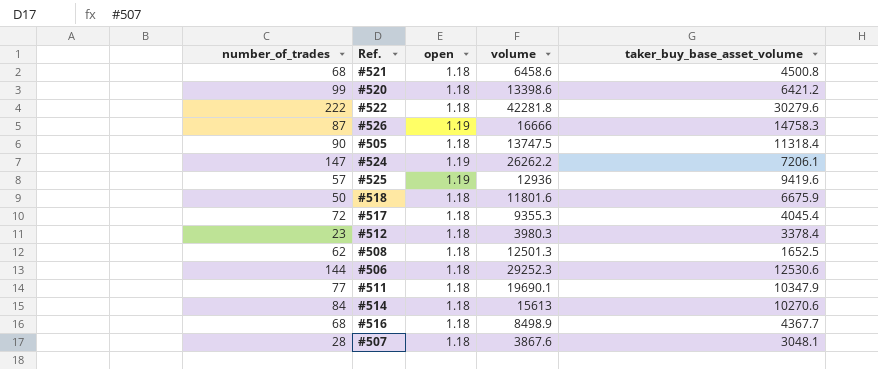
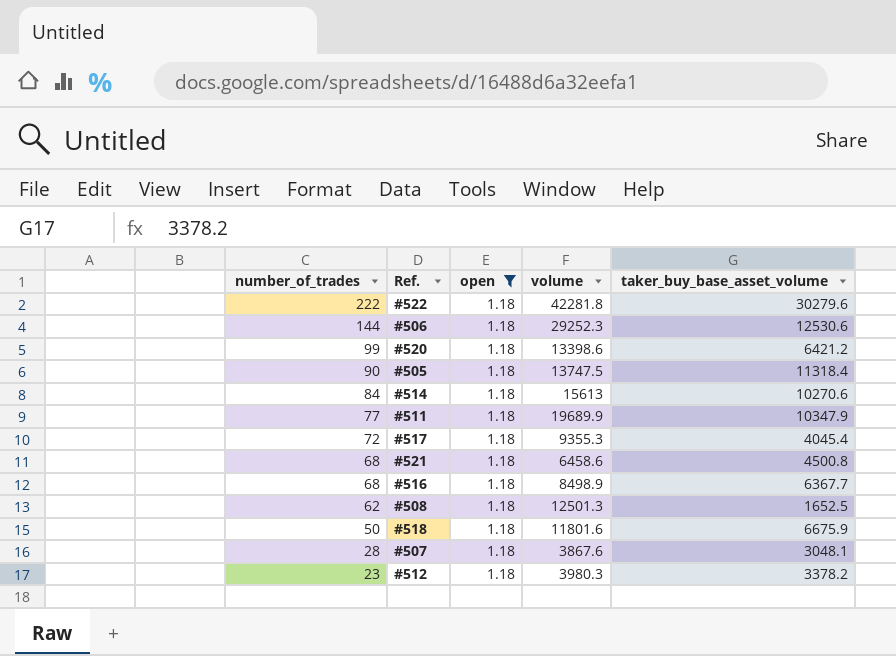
filter: none -> open = 1.18
row order: none -> number_of_trades descending
#511 | volume: 19690.1 -> 19689.9
#516 | taker_buy_base_asset_volume: 4367.7 -> 6367.7
#512 | taker_buy_base_asset_volume: 3378.4 -> 3378.2

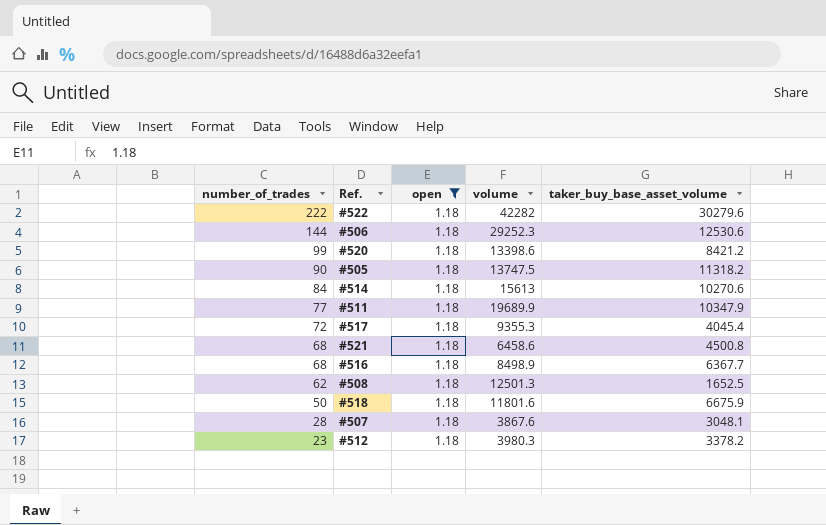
#522 | volume: 42281.8 -> 42282
#520 | taker_buy_base_asset_volume: 6421.2 -> 8421.2
#505 | taker_buy_base_asset_volume: 11318.4 -> 11318.2

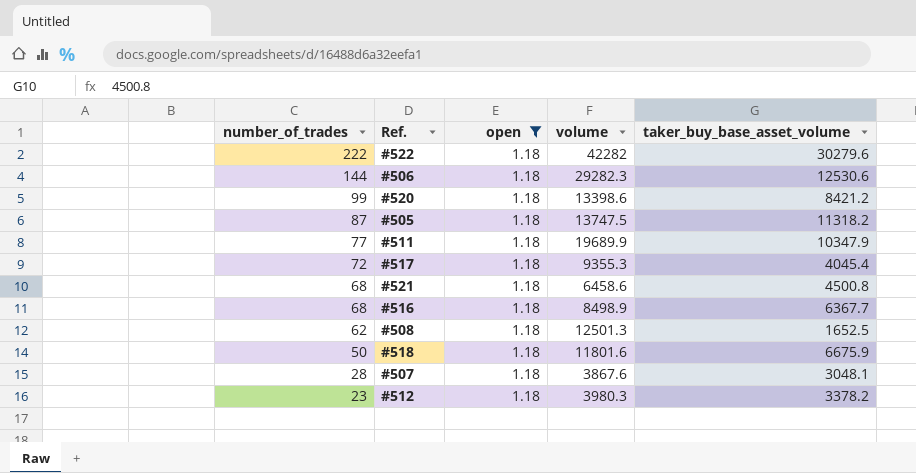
row #514: 84 | 1.18 | 15613 | 10270.6 -> none
#506 | volume: 29252.3 -> 29282.3
#505 | number_of_trades: 90 -> 87

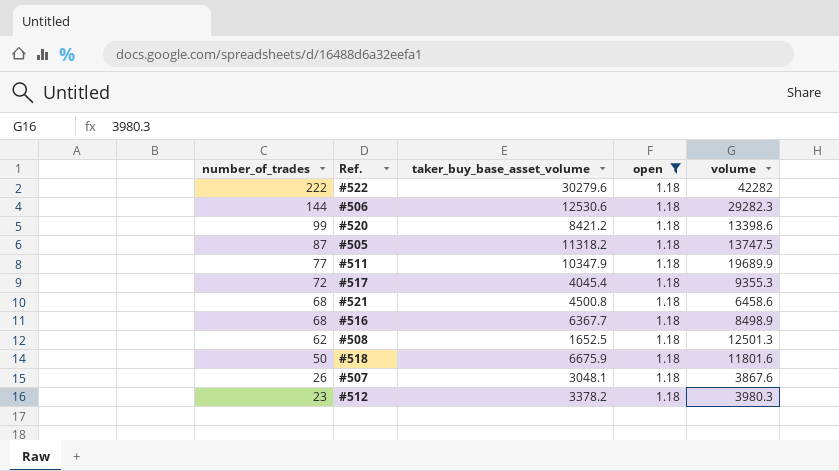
column taker_buy_base_asset_volume | position: 5 -> 3
#507 | number_of_trades: 28 -> 26

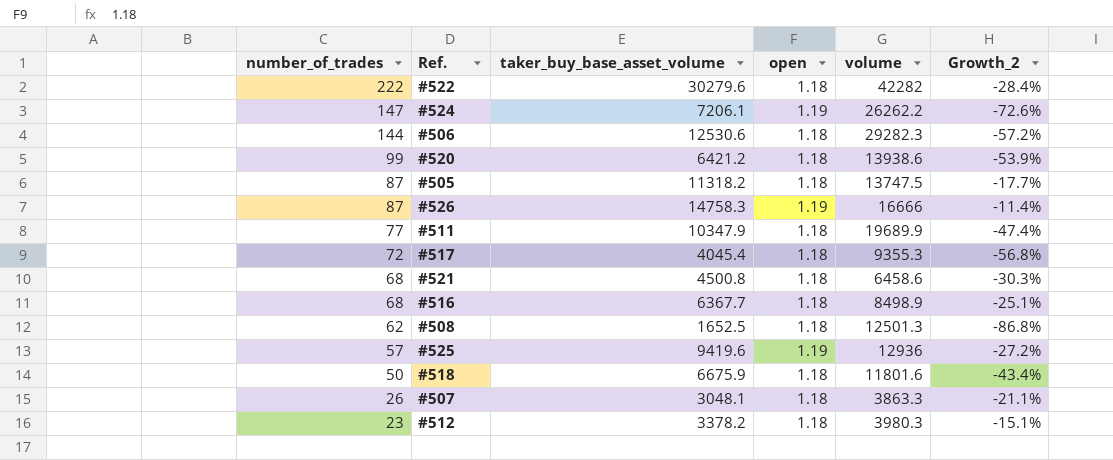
filter: open = 1.18 -> none
column Growth_2 | formula: none -> ([taker_buy_base_asset_volume] - [volume]) / [volume]
#520 | taker_buy_base_asset_volume: 8421.2 -> 6421.2
#520 | volume: 13398.6 -> 13938.6
#507 | volume: 3867.6 -> 3863.3

